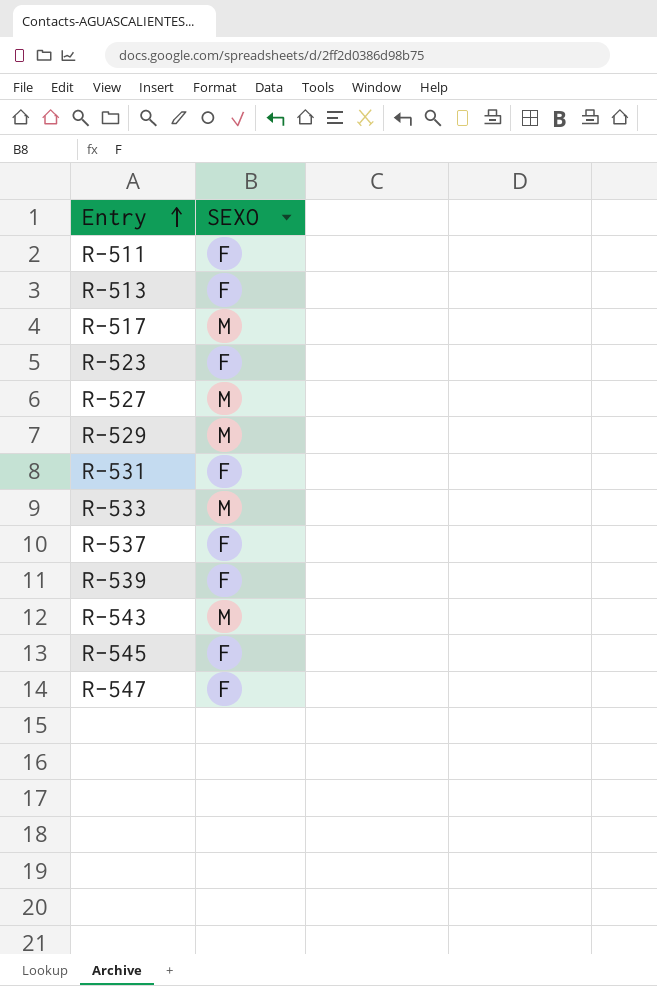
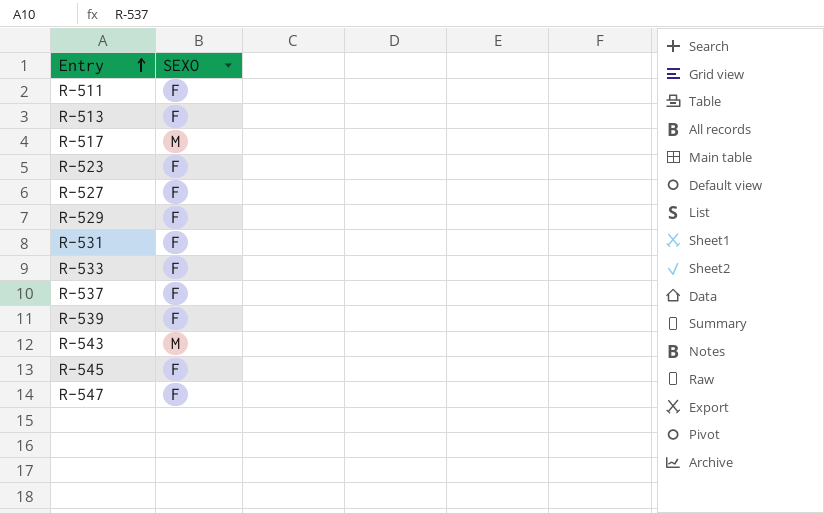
R-527 | SEXO: M -> F
R-529 | SEXO: M -> F
R-533 | SEXO: M -> F

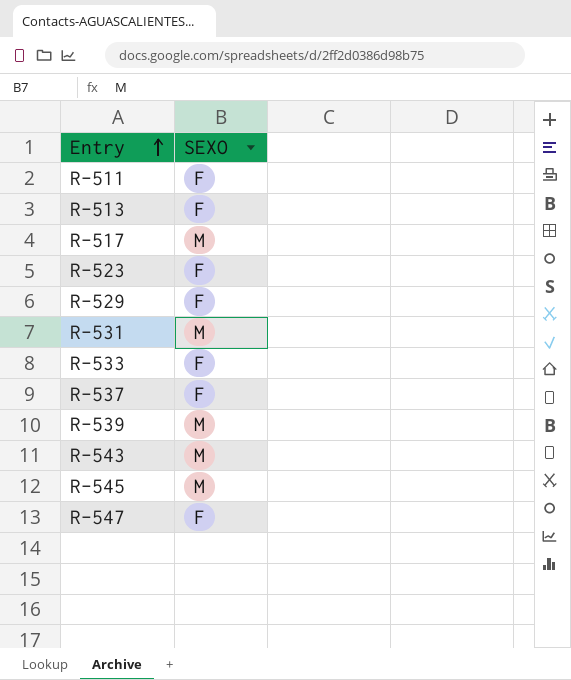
row R-527: F -> none
R-531 | SEXO: F -> M
R-539 | SEXO: F -> M
R-545 | SEXO: F -> M

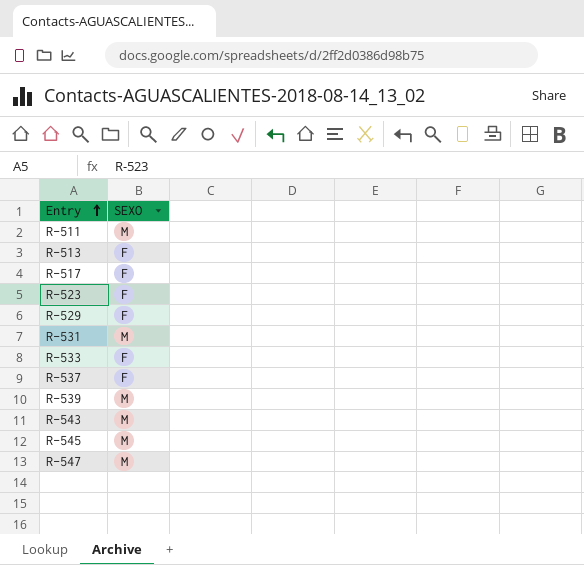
R-511 | SEXO: F -> M
R-517 | SEXO: M -> F
R-547 | SEXO: F -> M

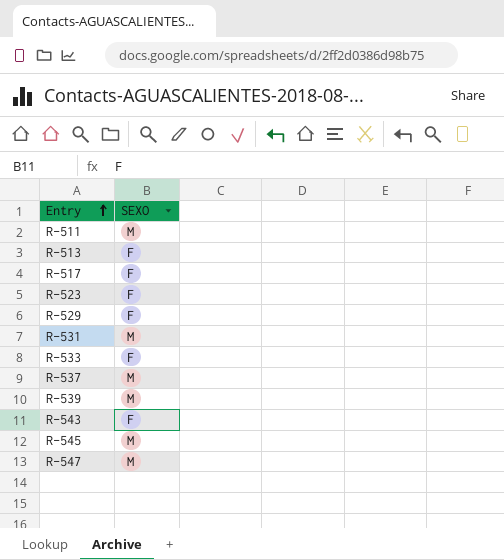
R-537 | SEXO: F -> M
R-543 | SEXO: M -> F

